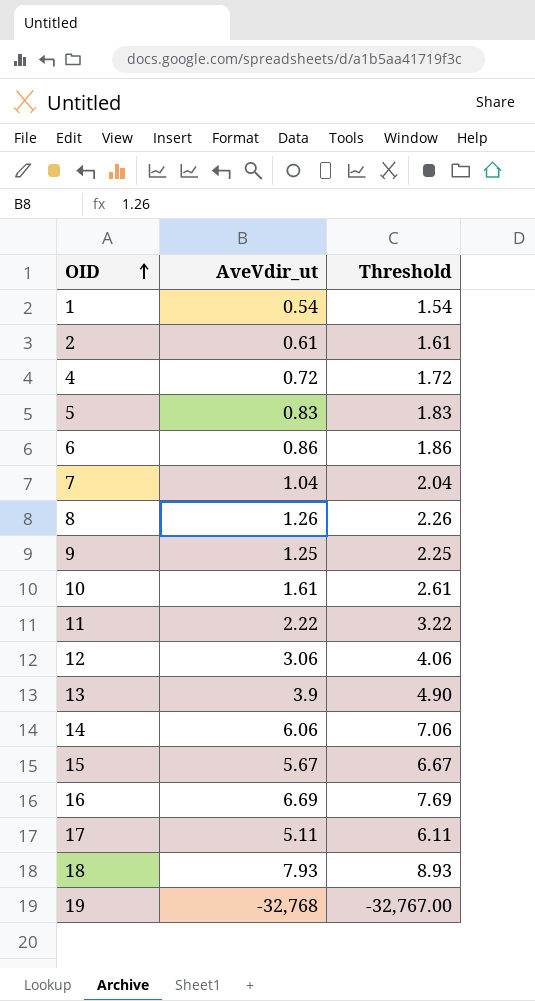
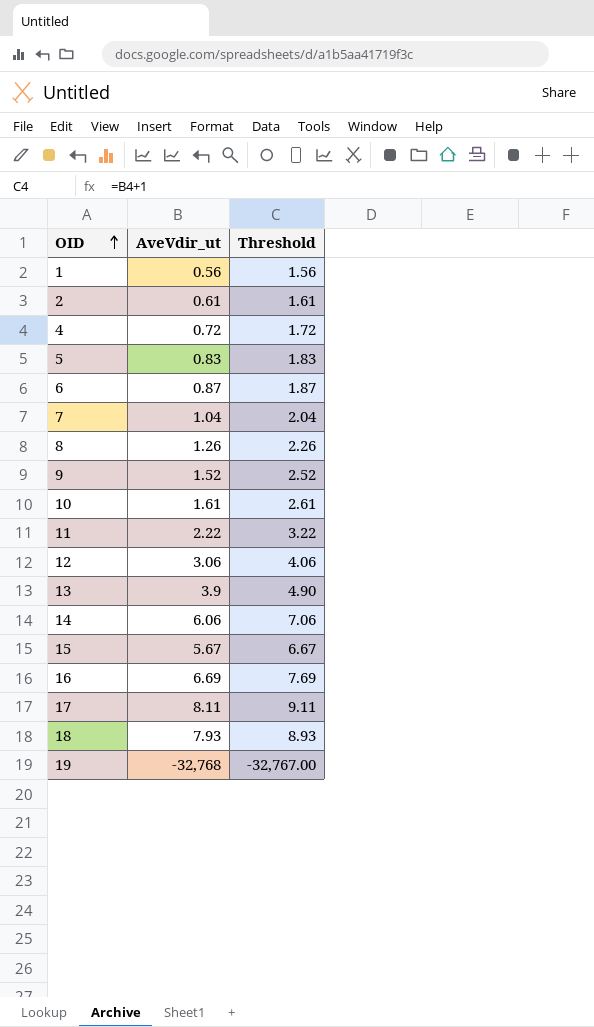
1 | AveVdir_ut: 0.54 -> 0.56
1 | Threshold: 1.54 -> 1.56
6 | AveVdir_ut: 0.86 -> 0.87
6 | Threshold: 1.86 -> 1.87
9 | AveVdir_ut: 1.25 -> 1.52
9 | Threshold: 2.25 -> 2.52
17 | AveVdir_ut: 5.11 -> 8.11
17 | Threshold: 6.11 -> 9.11

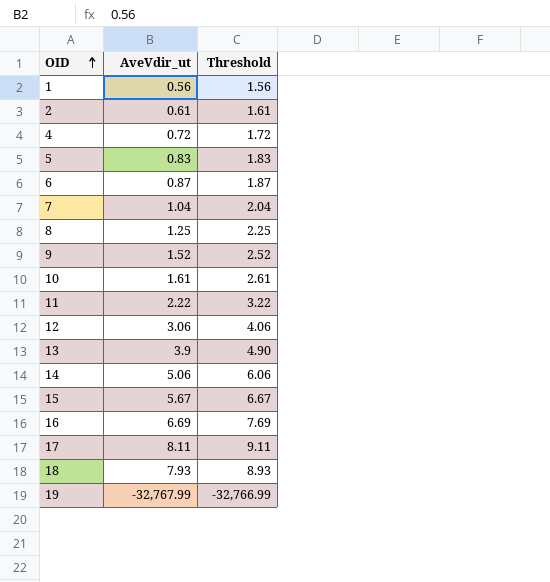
8 | AveVdir_ut: 1.26 -> 1.25
8 | Threshold: 2.26 -> 2.25
14 | AveVdir_ut: 6.06 -> 5.06
14 | Threshold: 7.06 -> 6.06
19 | AveVdir_ut: -32,768 -> -32,767.99
19 | Threshold: -32,767.00 -> -32,766.99

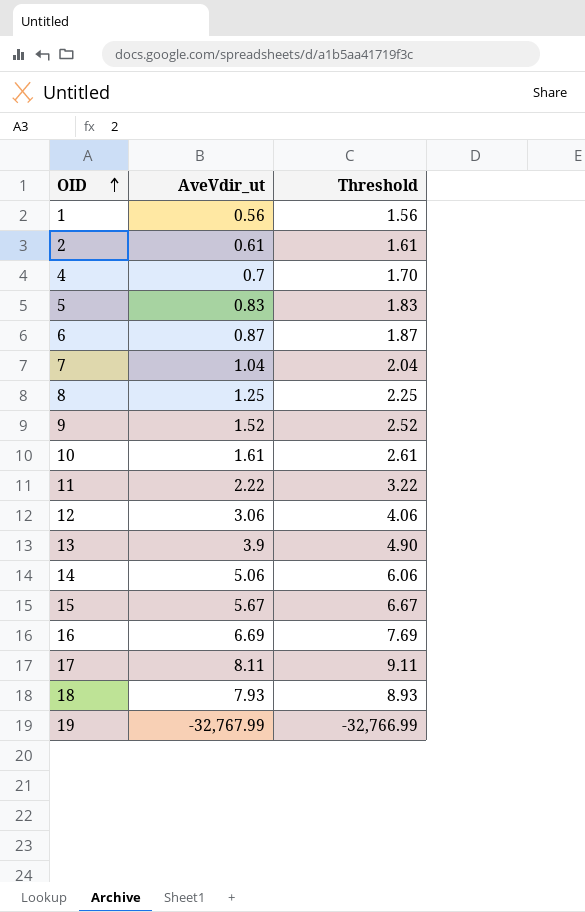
4 | AveVdir_ut: 0.72 -> 0.7
4 | Threshold: 1.72 -> 1.70

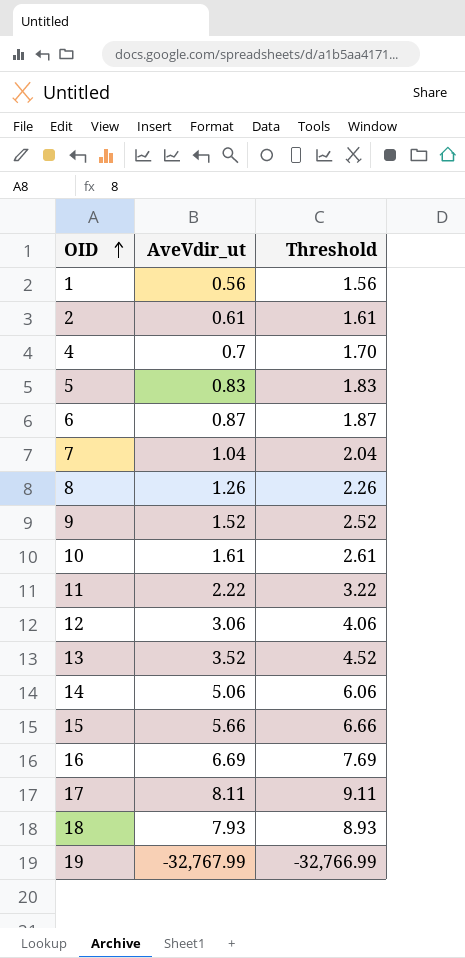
8 | AveVdir_ut: 1.25 -> 1.26
8 | Threshold: 2.25 -> 2.26
13 | AveVdir_ut: 3.9 -> 3.52
13 | Threshold: 4.90 -> 4.52
15 | AveVdir_ut: 5.67 -> 5.66
15 | Threshold: 6.67 -> 6.66

